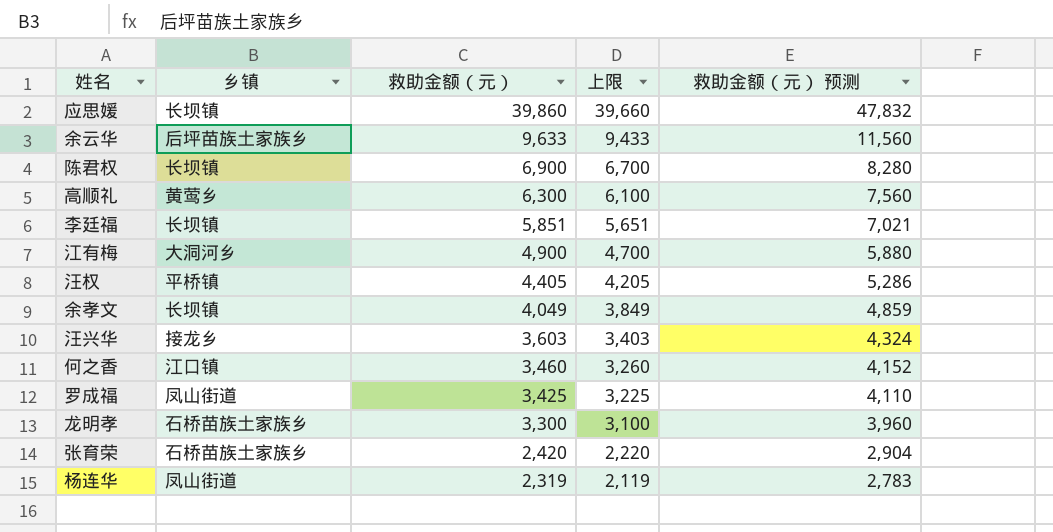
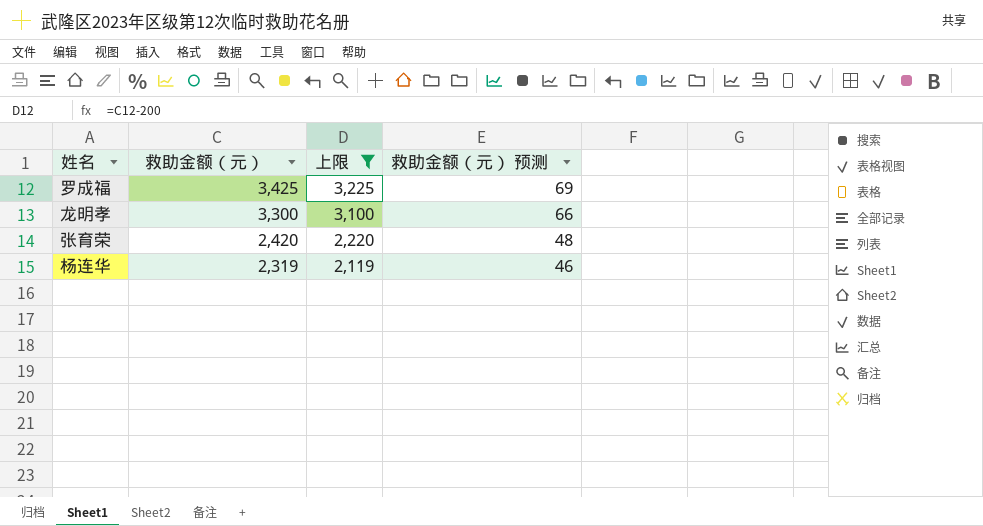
filter: none -> 上限 <= 3,225
column 乡镇 | position: 2 -> none
column 救助金额（元） 预测 | formula: [救助金额（元）] * 1.2 -> [救助金额（元）] * 0.02

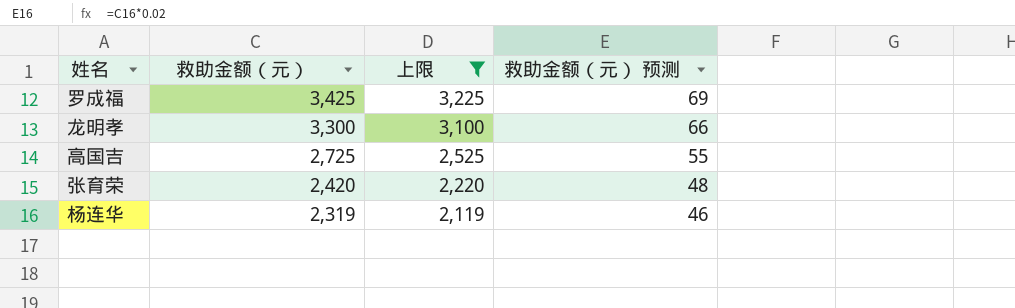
row 高国吉: none -> 2,725 | 2,525 | 55

